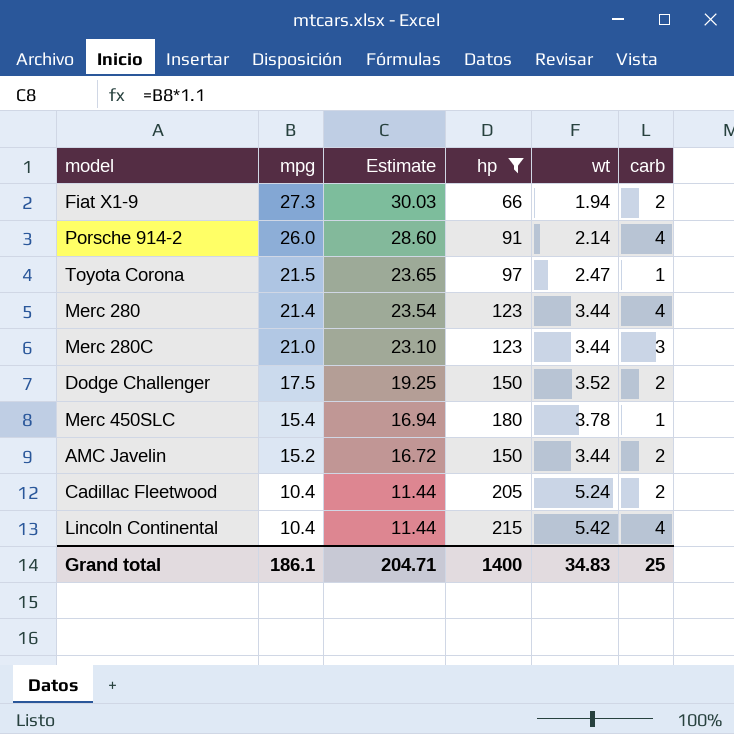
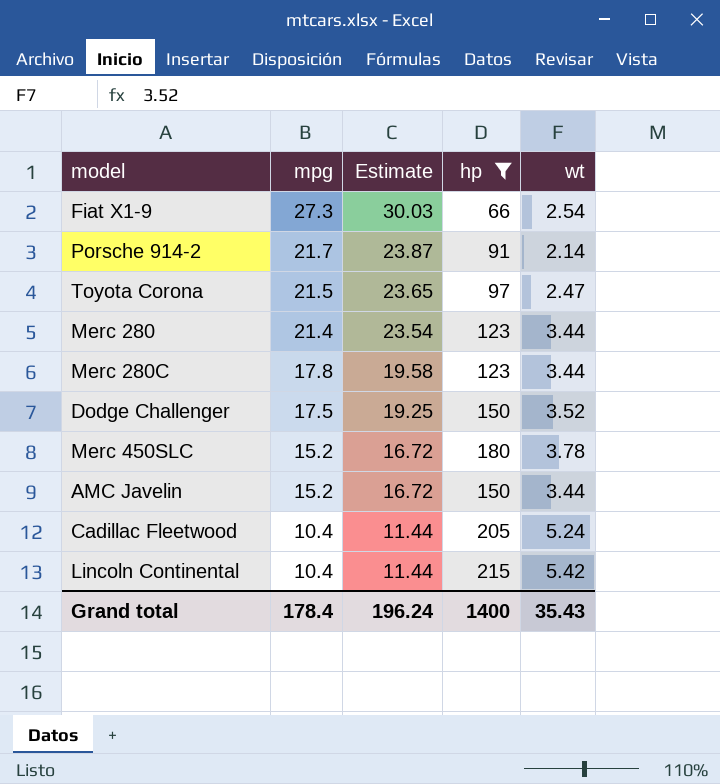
column carb | position: 6 -> none
Fiat X1-9 | wt: 1.94 -> 2.54
Porsche 914-2 | mpg: 26.0 -> 21.7
Porsche 914-2 | Estimate: 28.60 -> 23.87
Merc 280C | mpg: 21.0 -> 17.8
Merc 280C | Estimate: 23.10 -> 19.58
Merc 450SLC | mpg: 15.4 -> 15.2
Merc 450SLC | Estimate: 16.94 -> 16.72
Grand total | mpg: 186.1 -> 178.4
Grand total | Estimate: 204.71 -> 196.24
Grand total | wt: 34.83 -> 35.43

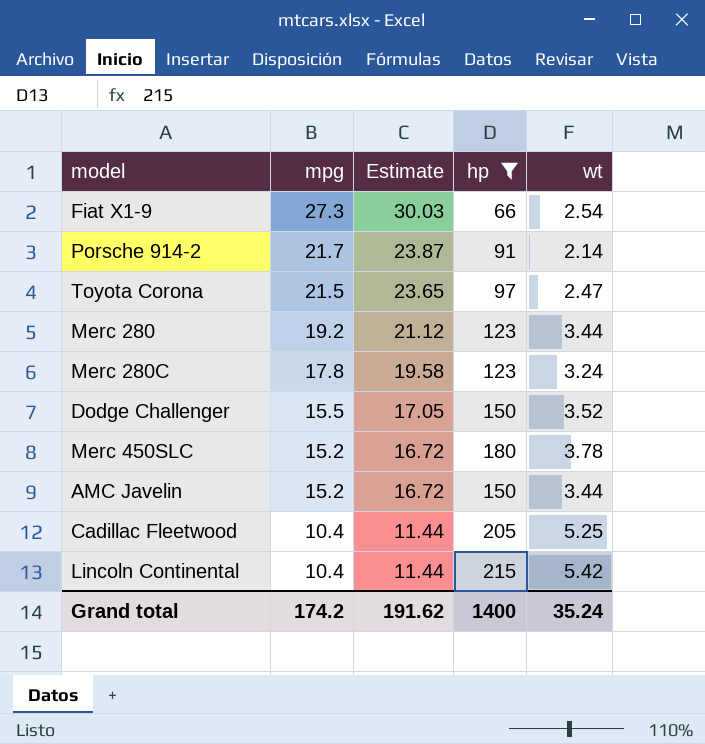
Merc 280 | mpg: 21.4 -> 19.2
Merc 280 | Estimate: 23.54 -> 21.12
Merc 280C | wt: 3.44 -> 3.24
Dodge Challenger | mpg: 17.5 -> 15.5
Dodge Challenger | Estimate: 19.25 -> 17.05
Cadillac Fleetwood | wt: 5.24 -> 5.25
Grand total | mpg: 178.4 -> 174.2
Grand total | Estimate: 196.24 -> 191.62
Grand total | wt: 35.43 -> 35.24

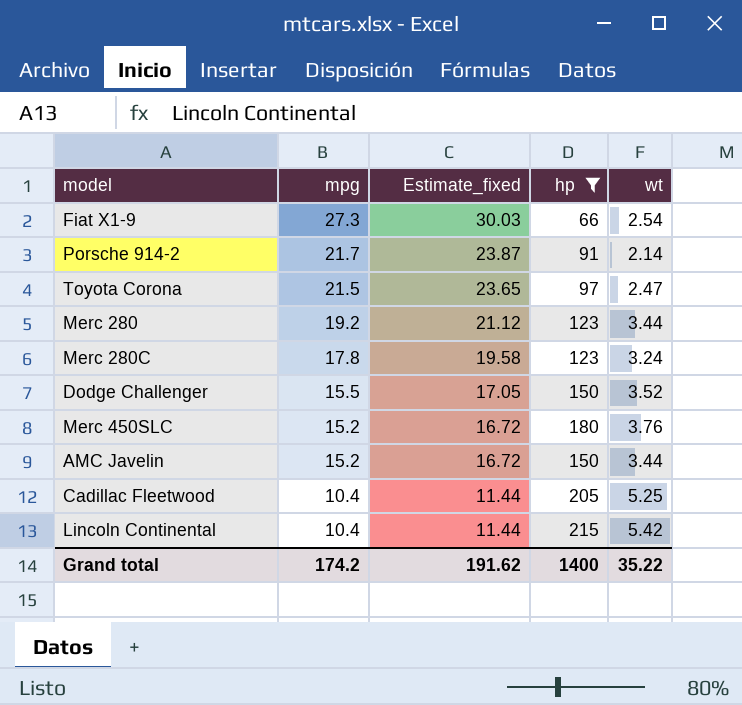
column name: Estimate -> Estimate_fixed
Merc 450SLC | wt: 3.78 -> 3.76
Grand total | wt: 35.24 -> 35.22

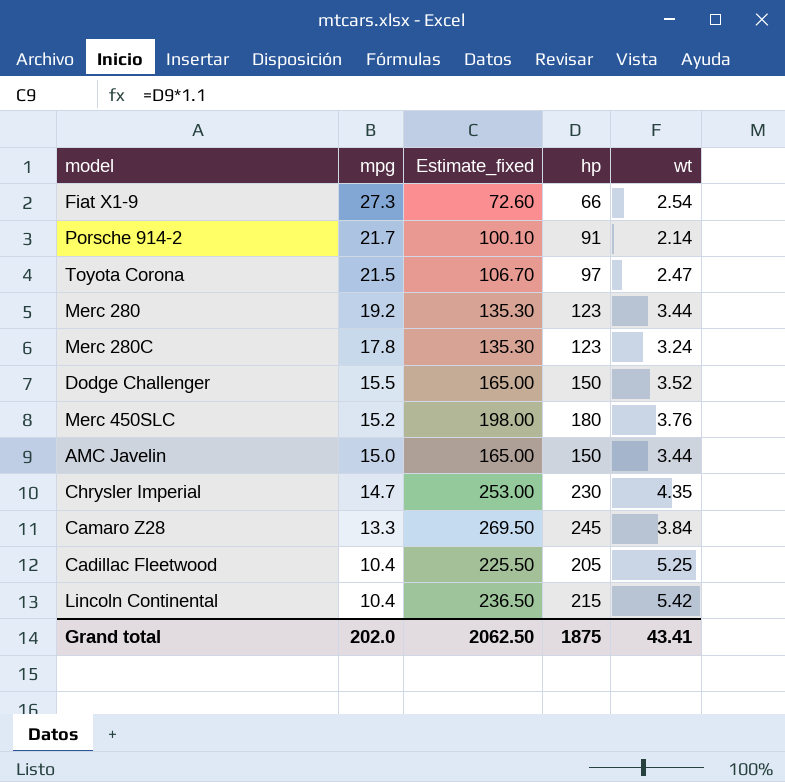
filter: hp <= 215 -> none
column Estimate_fixed | formula: [mpg] * 1.1 -> [hp] * 1.1
AMC Javelin | mpg: 15.2 -> 15.0
Grand total | mpg: 174.2 -> 202.0
Grand total | Estimate_fixed: 191.62 -> 2062.50
Grand total | hp: 1400 -> 1875
Grand total | wt: 35.22 -> 43.41

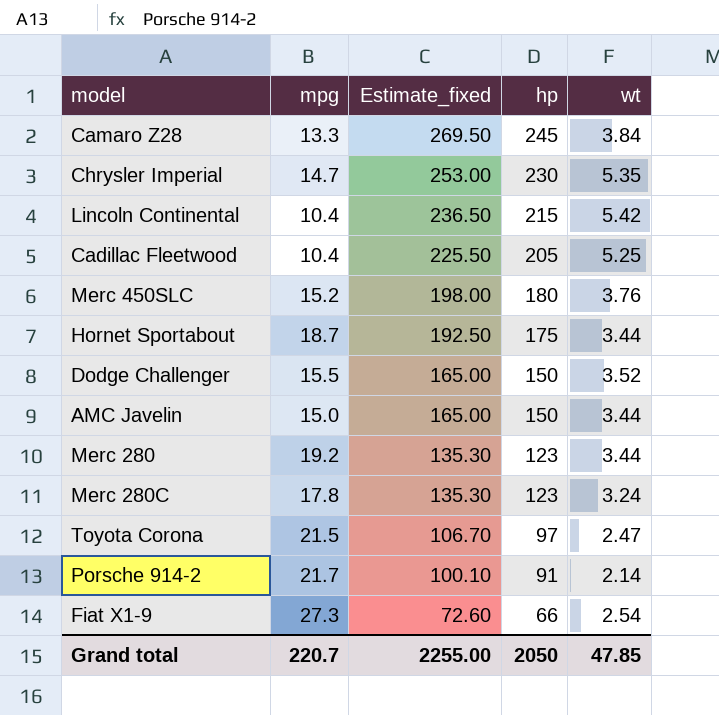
row order: mpg descending -> Estimate_fixed descending
Chrysler Imperial | wt: 4.35 -> 5.35
row Hornet Sportabout: none -> 18.7 | 192.50 | 175 | 3.44
Grand total | mpg: 202.0 -> 220.7
Grand total | Estimate_fixed: 2062.50 -> 2255.00
Grand total | hp: 1875 -> 2050
Grand total | wt: 43.41 -> 47.85

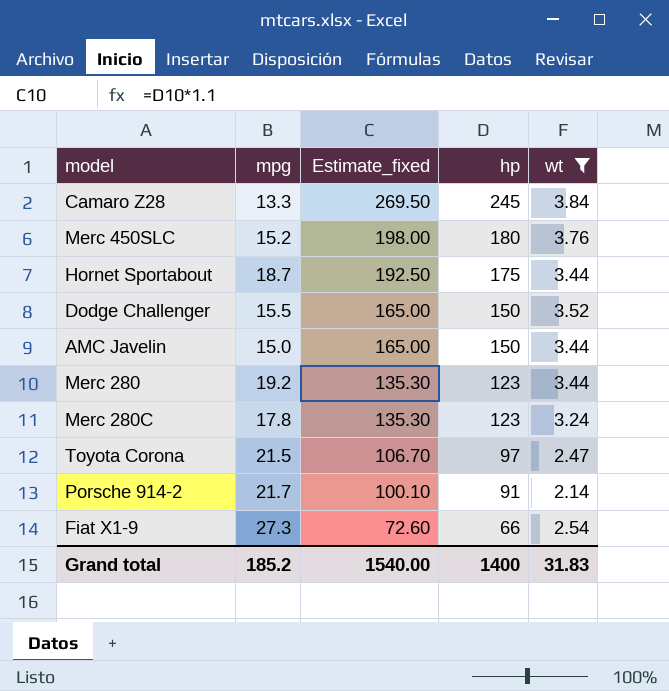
filter: none -> wt <= 3.84
Grand total | mpg: 220.7 -> 185.2
Grand total | Estimate_fixed: 2255.00 -> 1540.00
Grand total | hp: 2050 -> 1400
Grand total | wt: 47.85 -> 31.83

